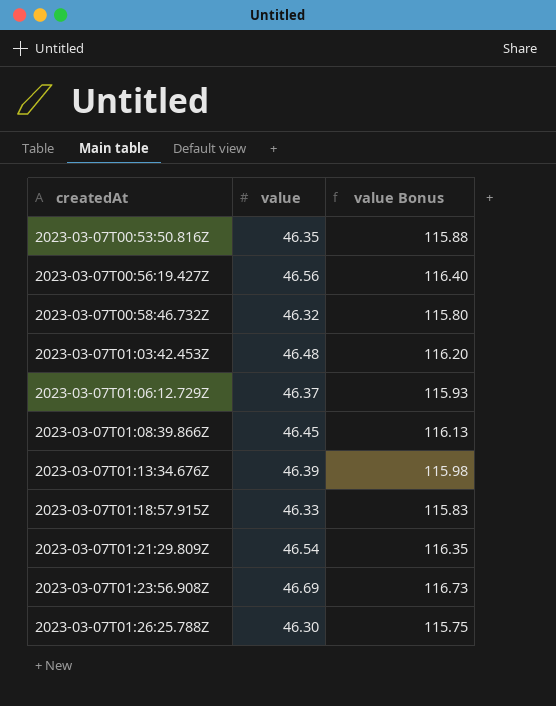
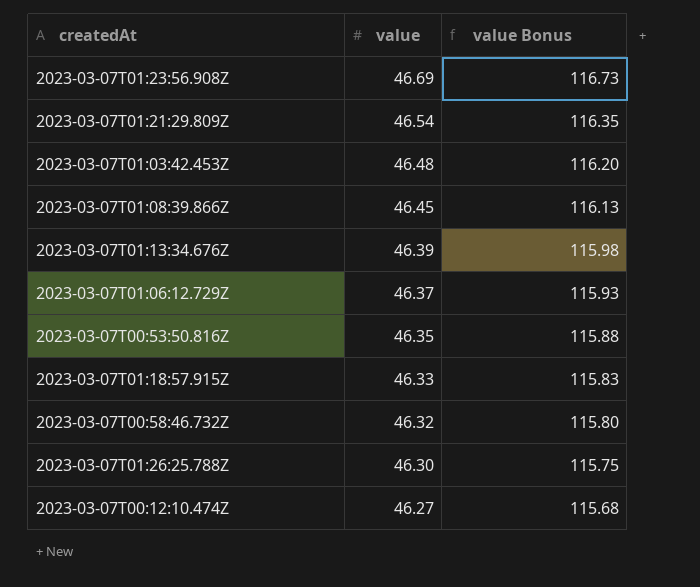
row order: createdAt ascending -> value descending
row 2023-03-07T00:56:19.427Z: 46.56 | 116.40 -> none
row 2023-03-07T00:12:10.474Z: none -> 46.27 | 115.68

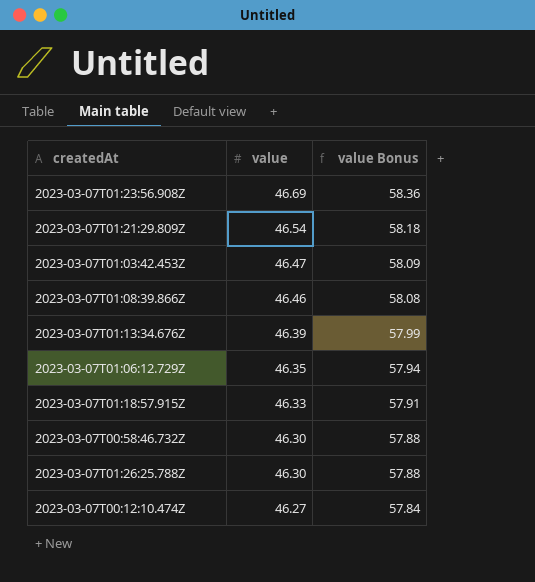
column value Bonus | formula: [value] * 2.5 -> [value] * 1.25
row 2023-03-07T00:53:50.816Z: 46.35 | 115.88 -> none
2023-03-07T01:03:42.453Z | value: 46.48 -> 46.47
2023-03-07T01:08:39.866Z | value: 46.45 -> 46.46
2023-03-07T01:06:12.729Z | value: 46.37 -> 46.35
2023-03-07T00:58:46.732Z | value: 46.32 -> 46.30

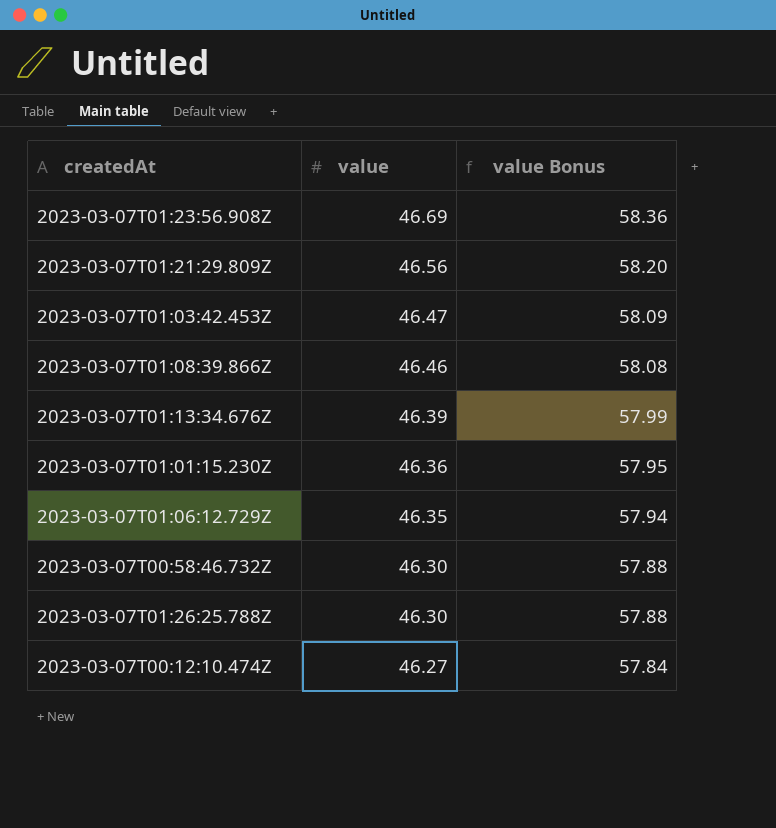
row 2023-03-07T01:18:57.915Z: 46.33 | 57.91 -> none
2023-03-07T01:21:29.809Z | value: 46.54 -> 46.56
2023-03-07T01:21:29.809Z | value Bonus: 58.18 -> 58.20
row 2023-03-07T01:01:15.230Z: none -> 46.36 | 57.95

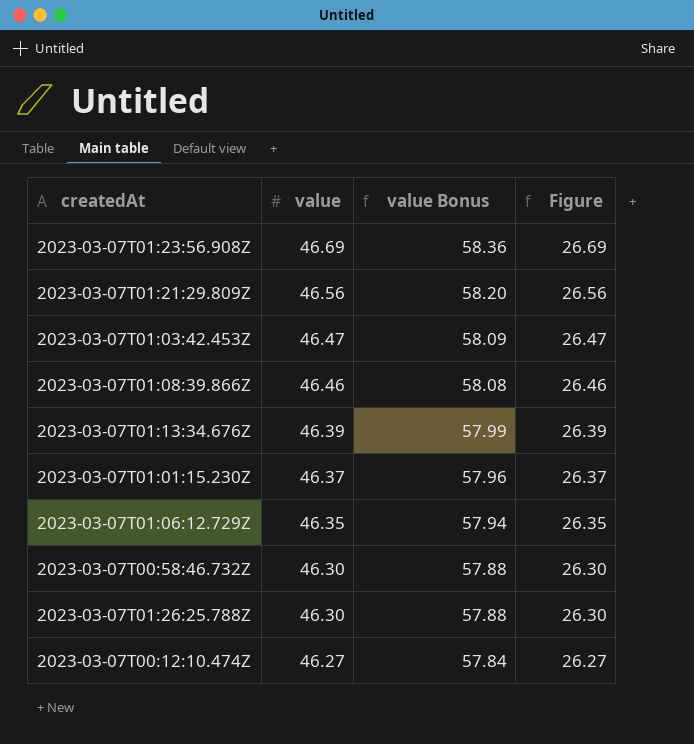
column Figure | formula: none -> [value] - 20
2023-03-07T01:01:15.230Z | value: 46.36 -> 46.37
2023-03-07T01:01:15.230Z | value Bonus: 57.95 -> 57.96

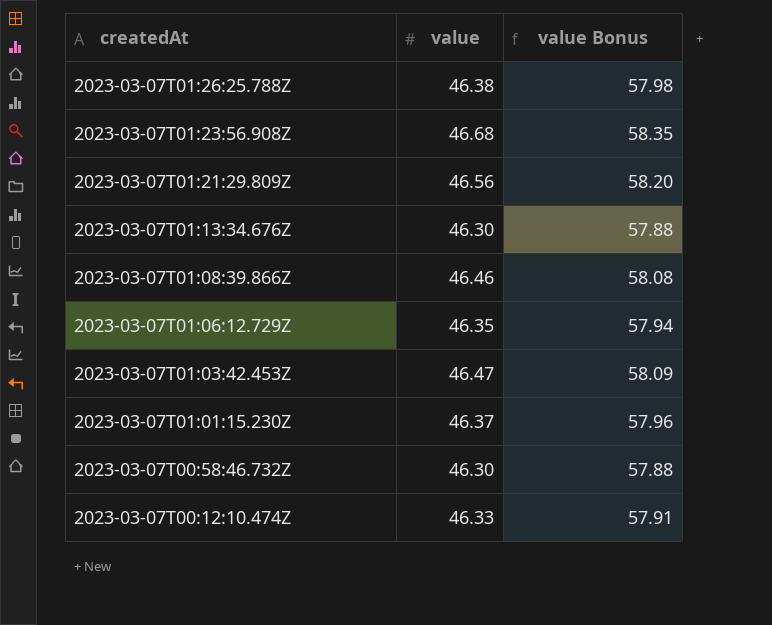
row order: value descending -> createdAt descending
column Figure | formula: [value] - 20 -> none
2023-03-07T01:26:25.788Z | value: 46.30 -> 46.38
2023-03-07T01:26:25.788Z | value Bonus: 57.88 -> 57.98
2023-03-07T01:23:56.908Z | value: 46.69 -> 46.68
2023-03-07T01:23:56.908Z | value Bonus: 58.36 -> 58.35
2023-03-07T01:13:34.676Z | value: 46.39 -> 46.30
2023-03-07T01:13:34.676Z | value Bonus: 57.99 -> 57.88
2023-03-07T00:12:10.474Z | value: 46.27 -> 46.33
2023-03-07T00:12:10.474Z | value Bonus: 57.84 -> 57.91

